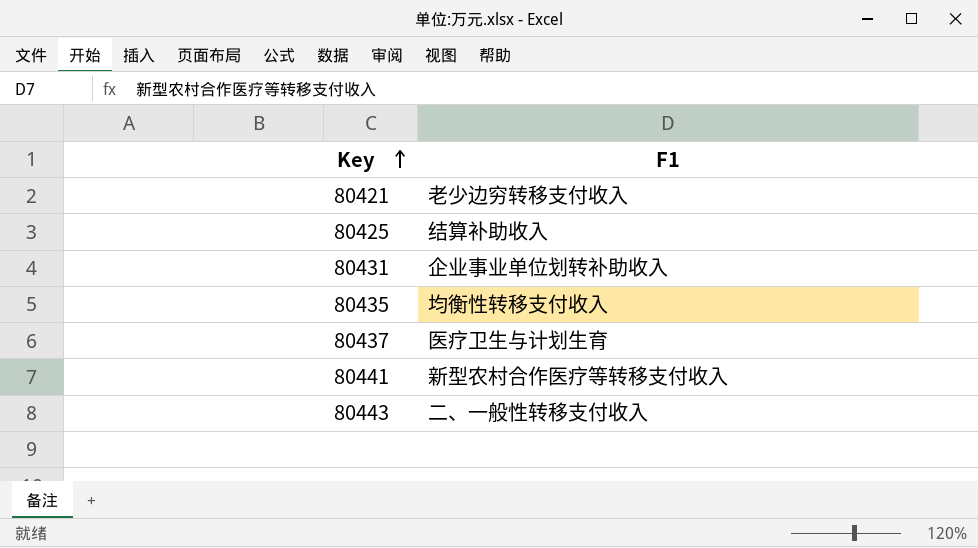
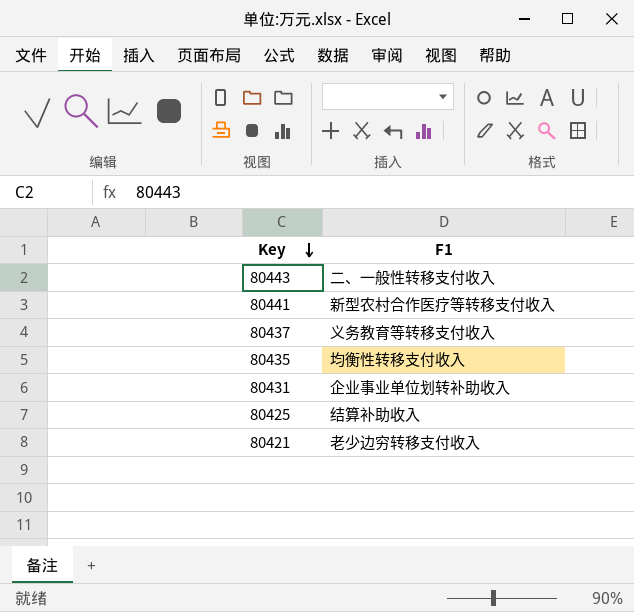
row order: Key ascending -> Key descending
80437 | F1: 医疗卫生与计划生育 -> 义务教育等转移支付收入

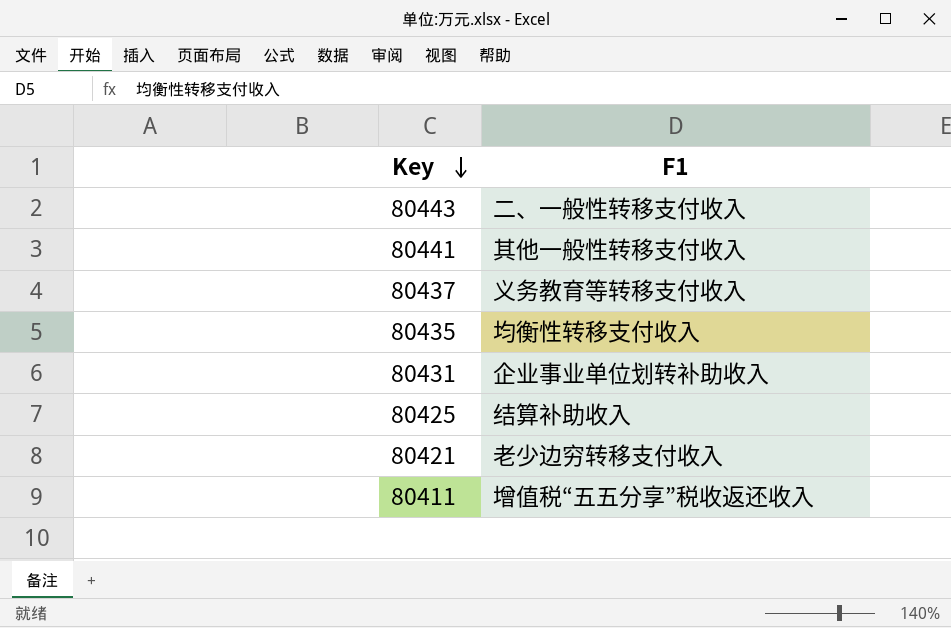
80441 | F1: 新型农村合作医疗等转移支付收入 -> 其他一般性转移支付收入
row 80411: none -> 增值税“五五分享”税收返还收入

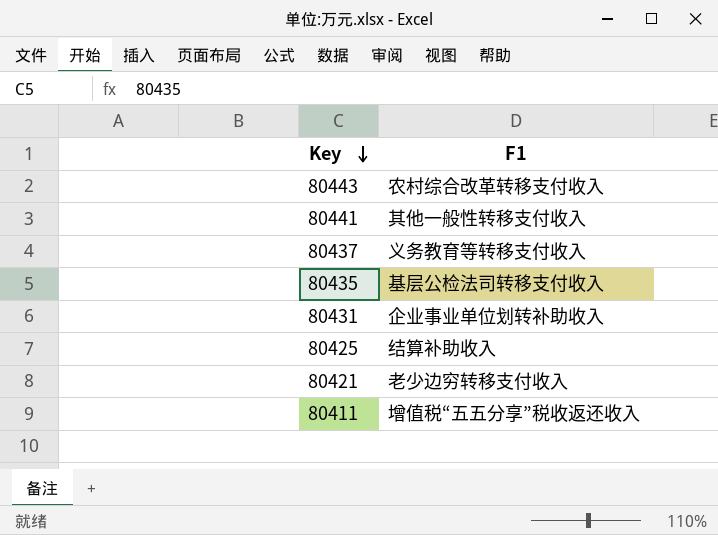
80443 | F1: 二、一般性转移支付收入 -> 农村综合改革转移支付收入
80435 | F1: 均衡性转移支付收入 -> 基层公检法司转移支付收入

